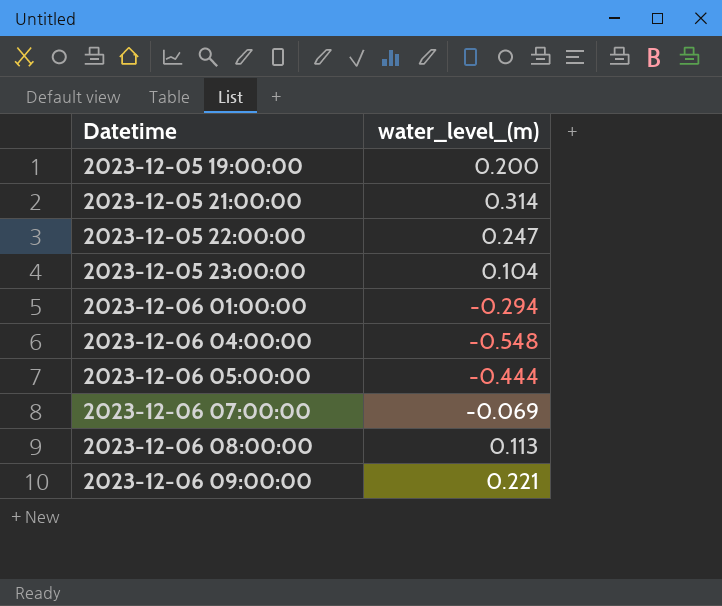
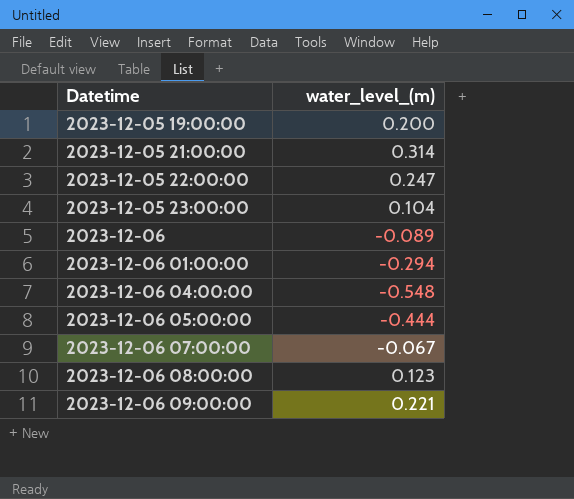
row 2023-12-06: none -> -0.089
2023-12-06 07:00:00 | water_level_(m): -0.069 -> -0.067
2023-12-06 08:00:00 | water_level_(m): 0.113 -> 0.123

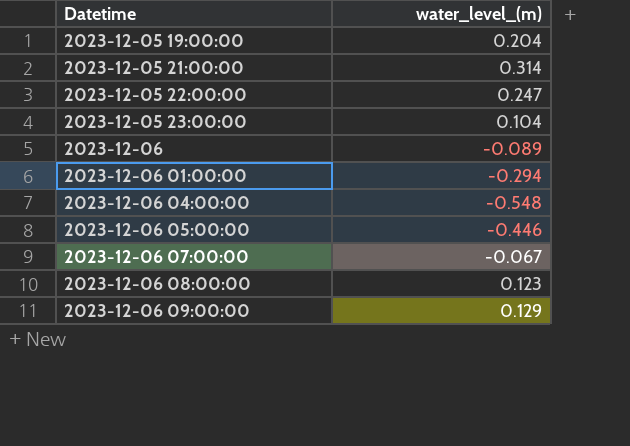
2023-12-05 19:00:00 | water_level_(m): 0.200 -> 0.204
2023-12-06 05:00:00 | water_level_(m): -0.444 -> -0.446
2023-12-06 09:00:00 | water_level_(m): 0.221 -> 0.129

